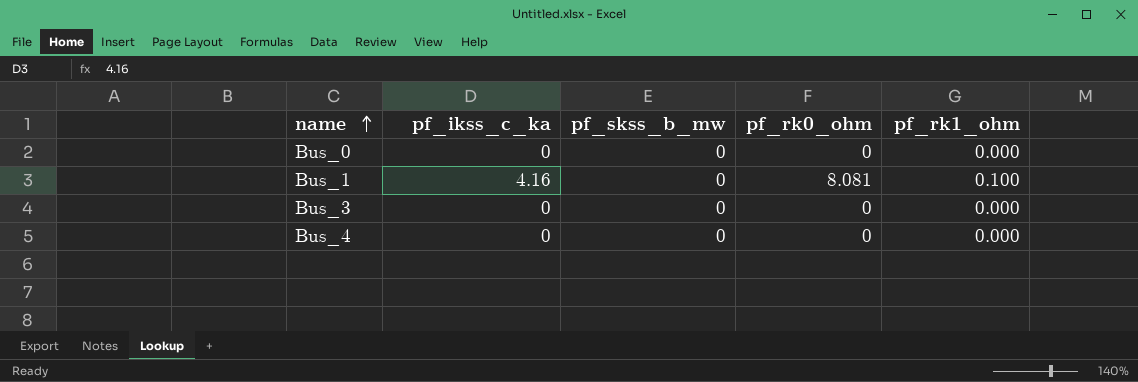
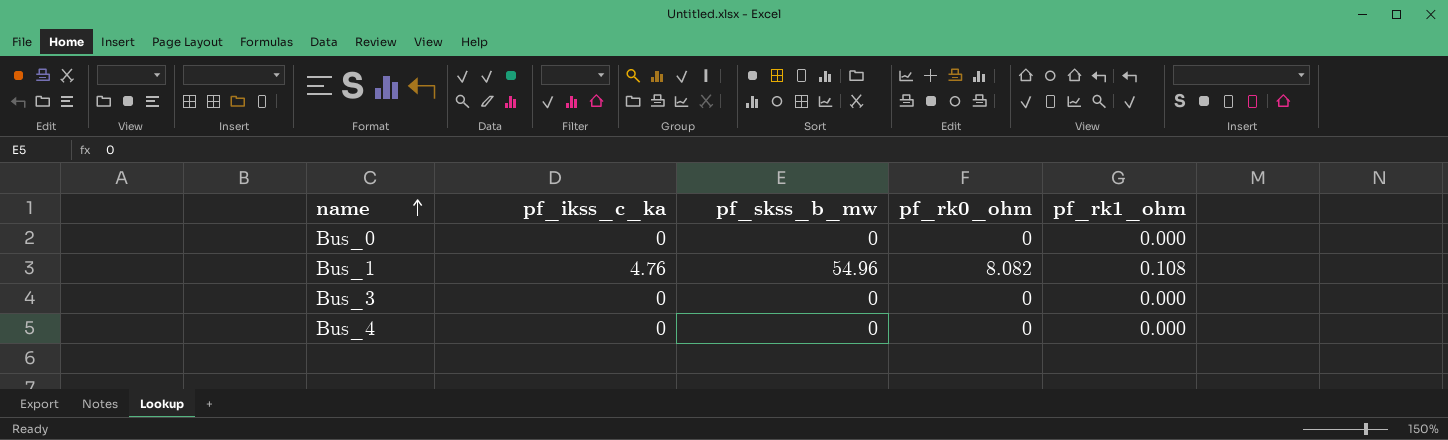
Bus_1 | pf_ikss_c_ka: 4.16 -> 4.76
Bus_1 | pf_skss_b_mw: 0 -> 54.96
Bus_1 | pf_rk0_ohm: 8.081 -> 8.082
Bus_1 | pf_rk1_ohm: 0.100 -> 0.108

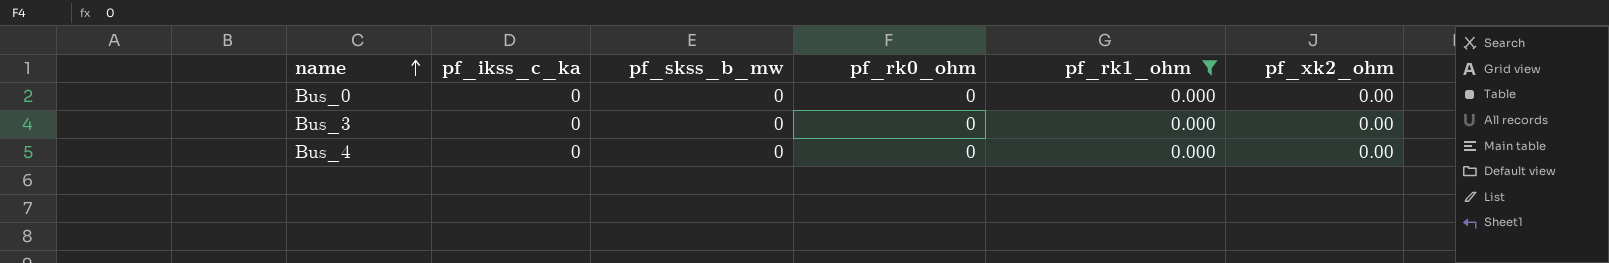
filter: none -> pf_rk1_ohm = 0.000
column pf_xk2_ohm | position: none -> 6

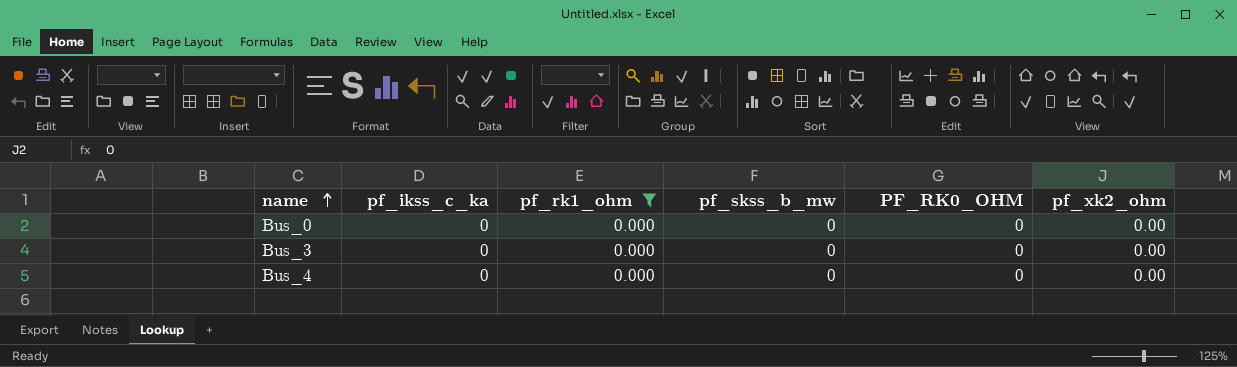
column pf_rk1_ohm | position: 5 -> 3
column name: pf_rk0_ohm -> PF_RK0_OHM

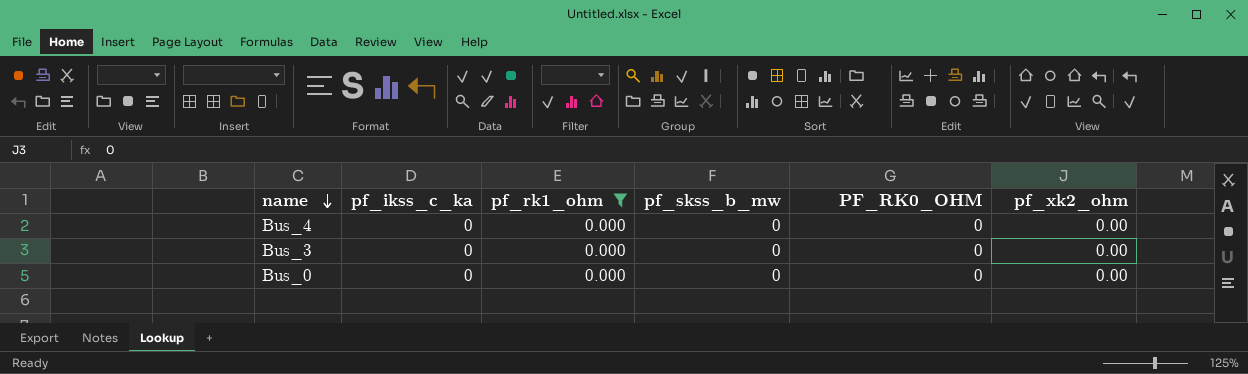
row order: name ascending -> name descending

